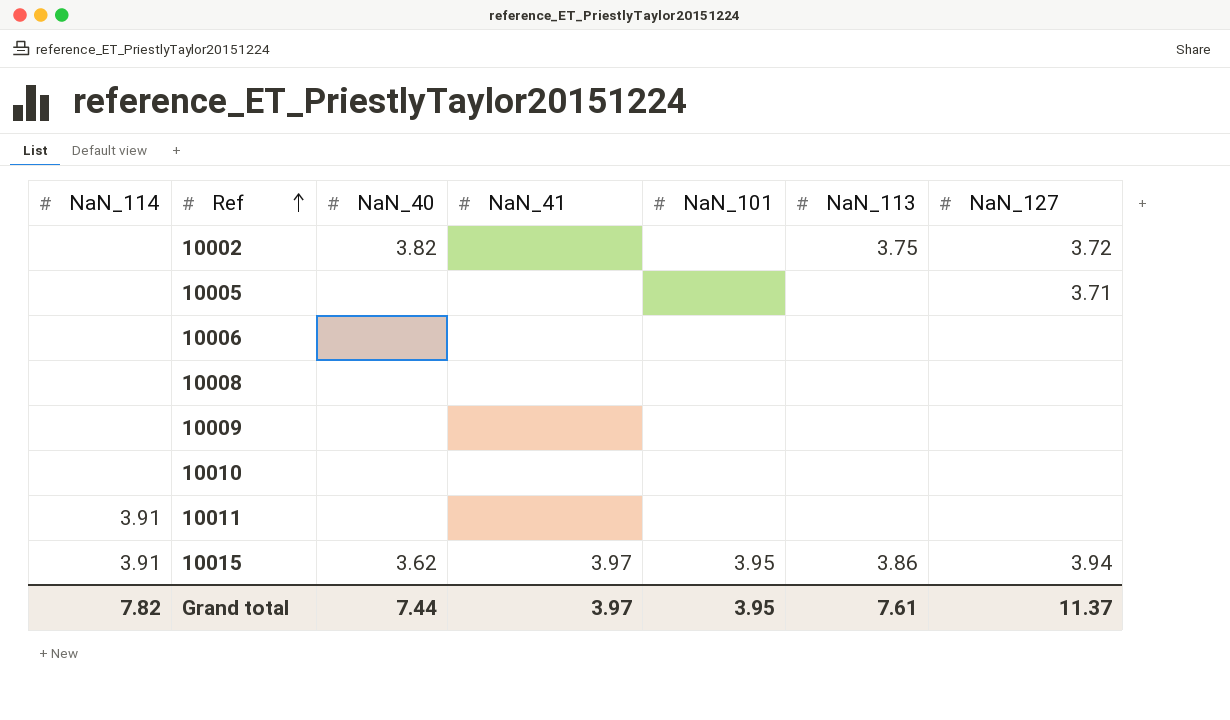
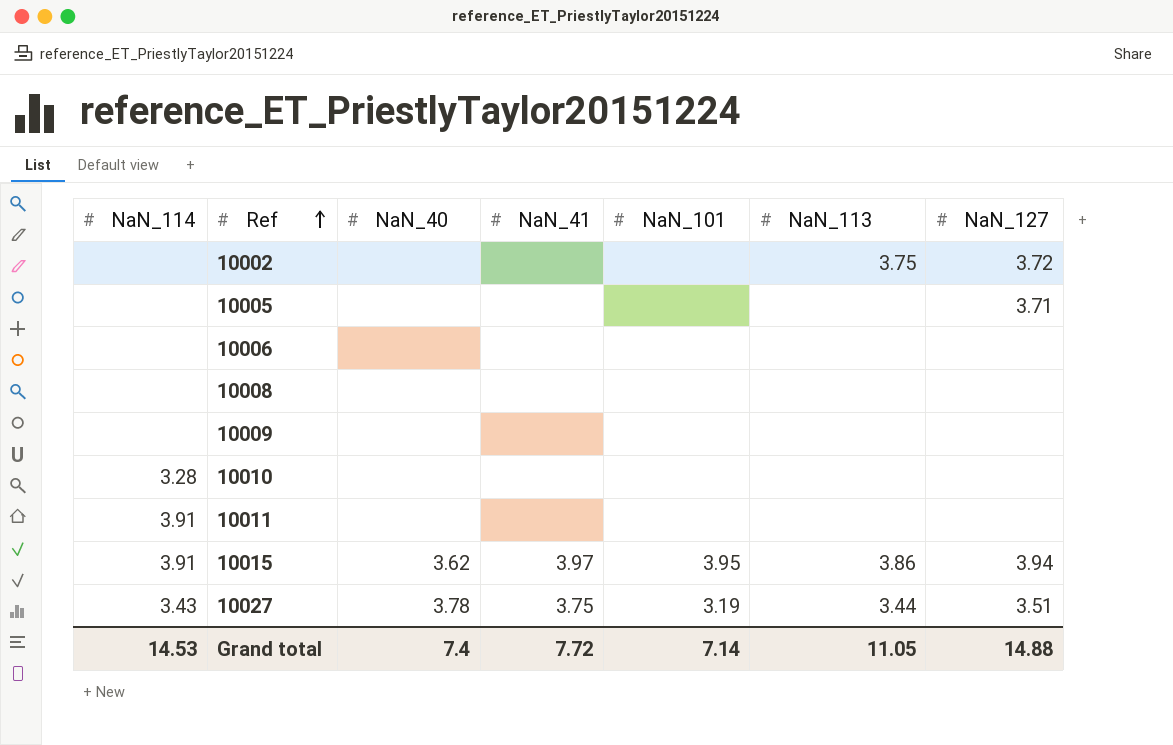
10002 | NaN_40: 3.82 -> none
10010 | NaN_114: none -> 3.28
row 10027: none -> 3.43 | 3.78 | 3.75 | 3.19 | 3.44 | 3.51
Grand total | NaN_114: 7.82 -> 14.53
Grand total | NaN_40: 7.44 -> 7.4
Grand total | NaN_41: 3.97 -> 7.72
Grand total | NaN_101: 3.95 -> 7.14
Grand total | NaN_113: 7.61 -> 11.05
Grand total | NaN_127: 11.37 -> 14.88

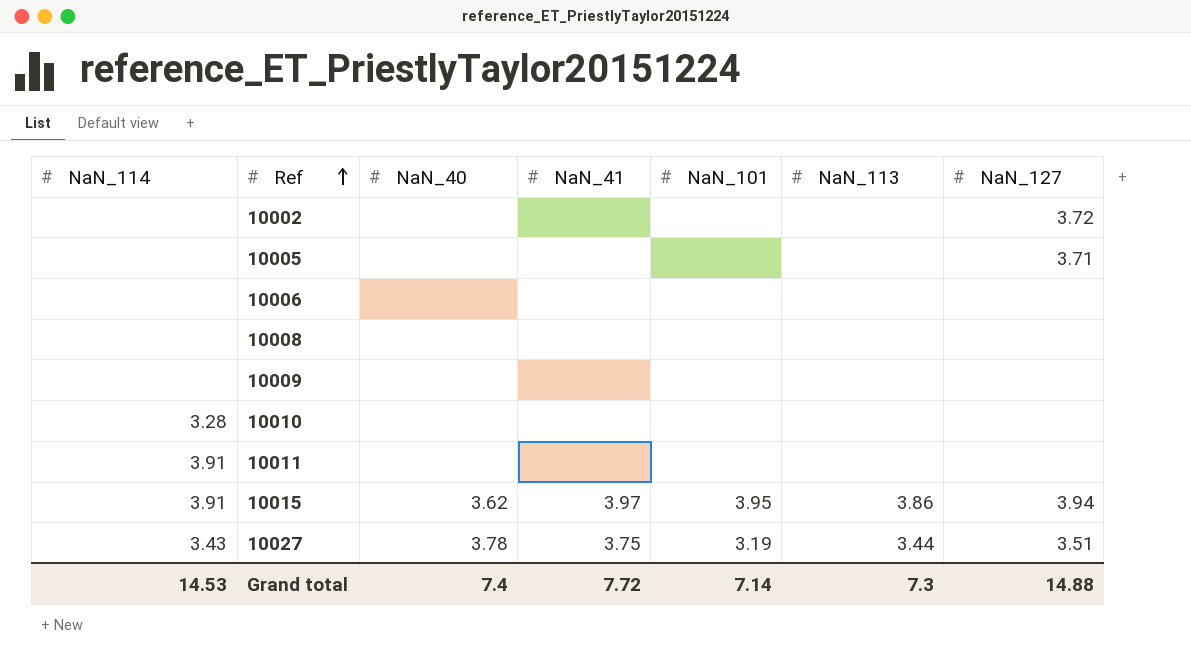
10002 | NaN_113: 3.75 -> none
Grand total | NaN_113: 11.05 -> 7.3

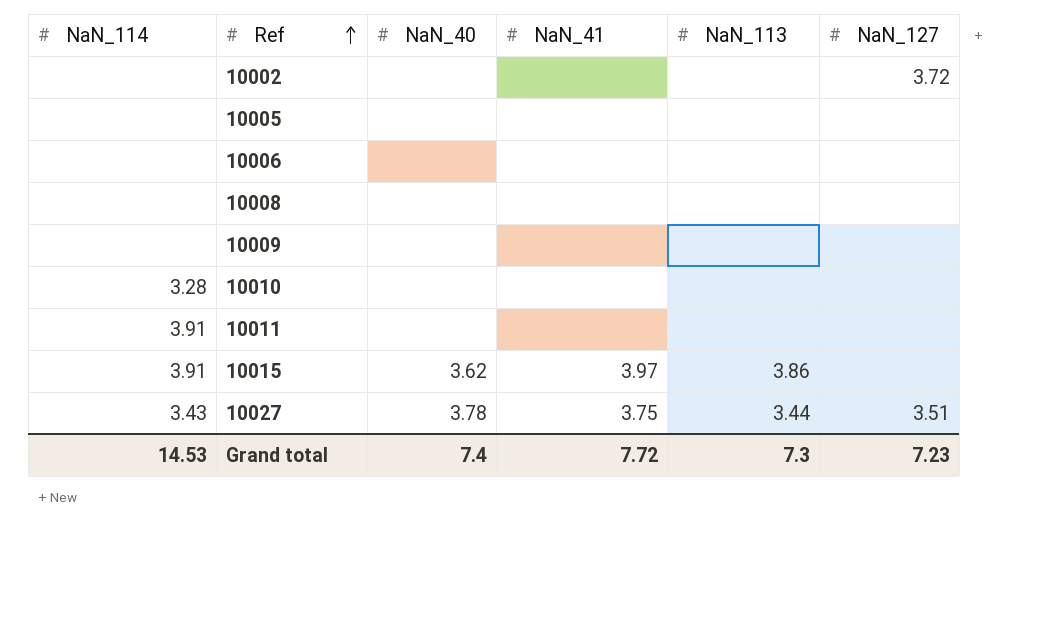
column NaN_101 | position: 5 -> none
10005 | NaN_127: 3.71 -> none
10015 | NaN_127: 3.94 -> none
Grand total | NaN_127: 14.88 -> 7.23

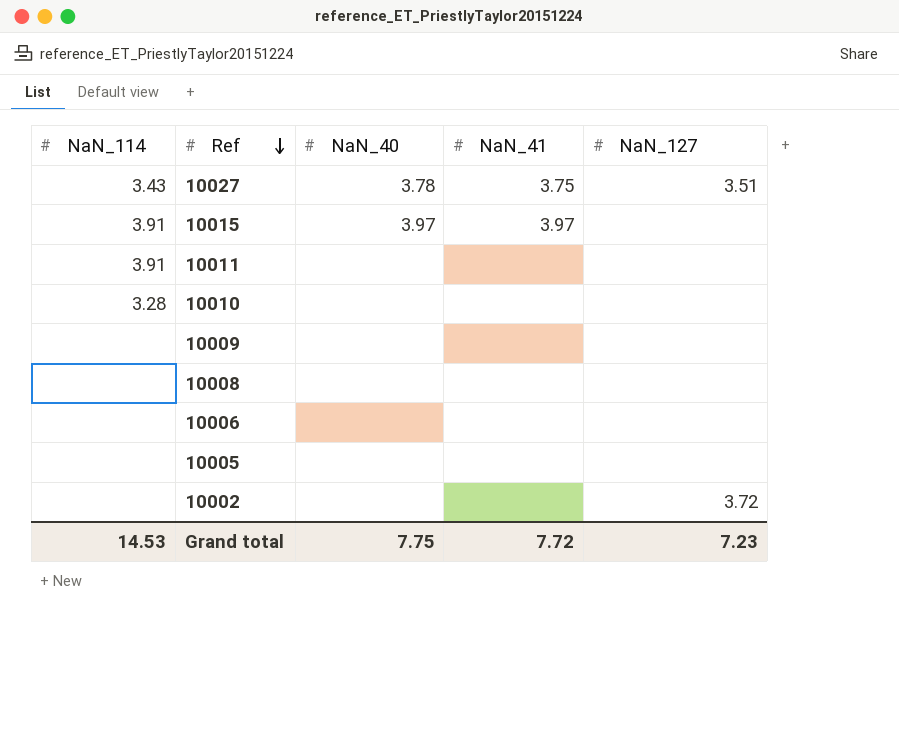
row order: Ref ascending -> Ref descending
column NaN_113 | position: 5 -> none
10015 | NaN_40: 3.62 -> 3.97
Grand total | NaN_40: 7.4 -> 7.75

